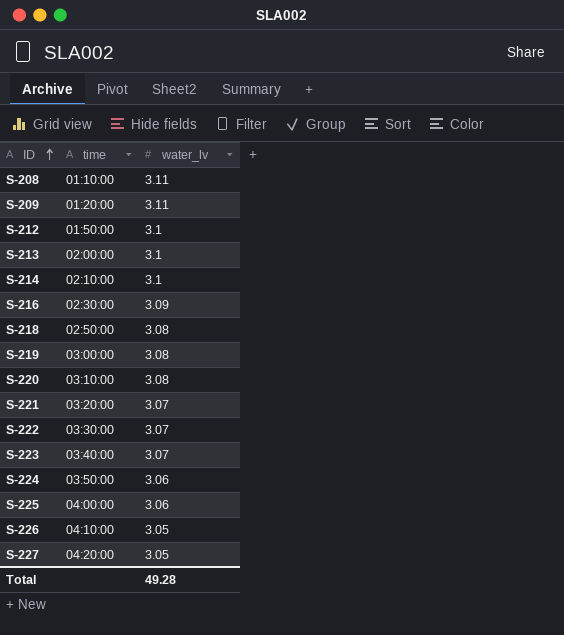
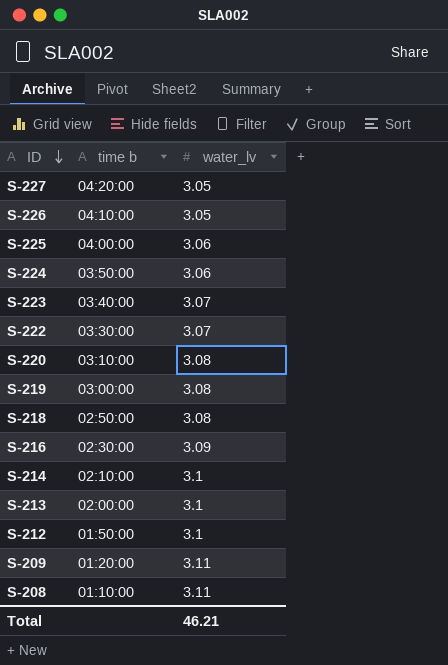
row order: ID ascending -> ID descending
column name: time -> time b
row S-221: 03:20:00 | 3.07 -> none
Total | water_lv: 49.28 -> 46.21

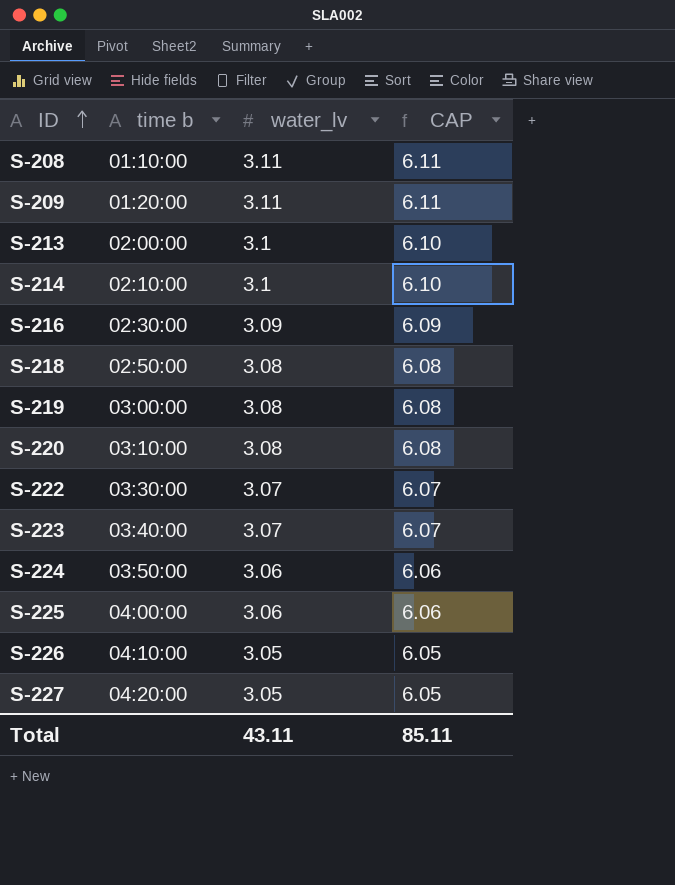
row order: ID descending -> ID ascending
column CAP | formula: none -> [water_lv] + 3
row S-212: 01:50:00 | 3.1 -> none
Total | water_lv: 46.21 -> 43.11

